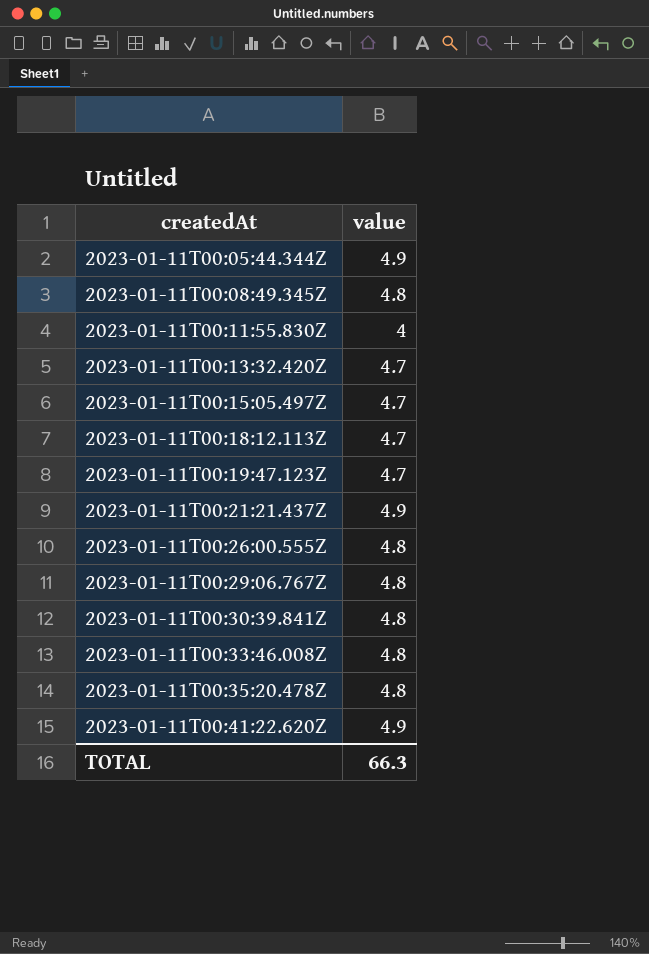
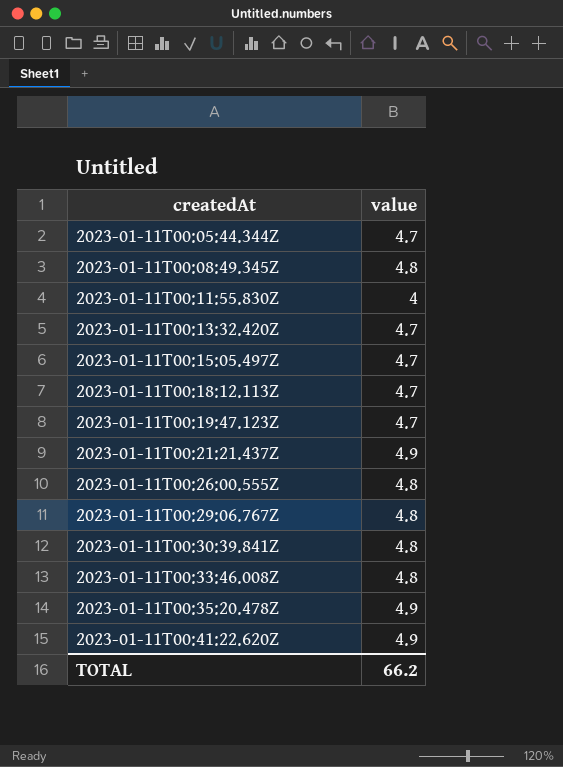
2023-01-11T00:05:44.344Z | value: 4.9 -> 4.7
2023-01-11T00:35:20.478Z | value: 4.8 -> 4.9
TOTAL | value: 66.3 -> 66.2

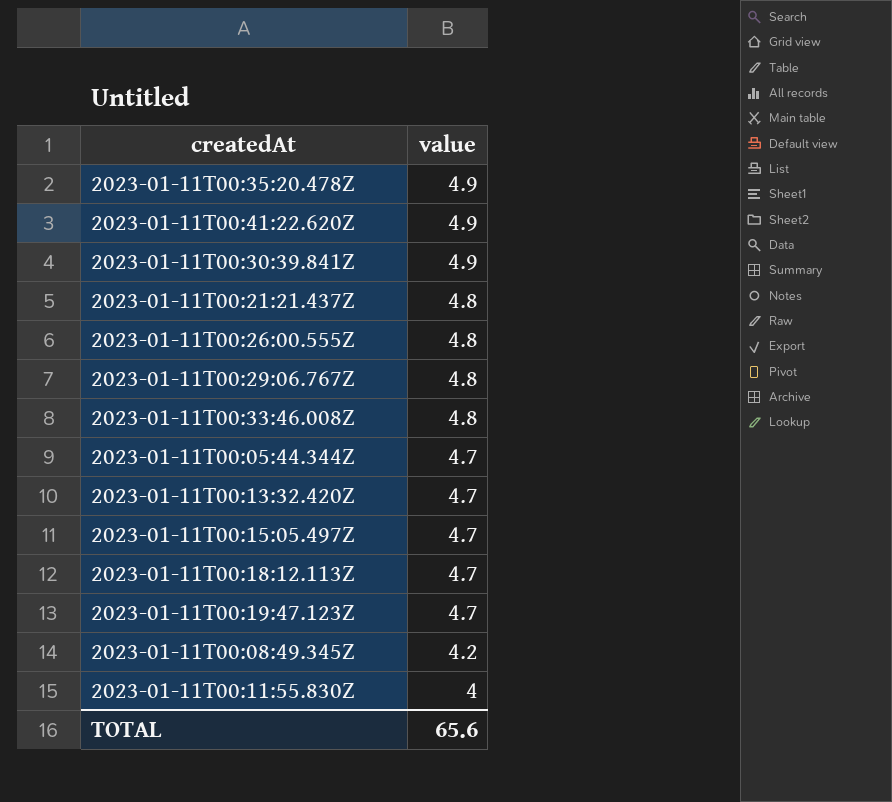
row order: createdAt ascending -> value descending
2023-01-11T00:30:39.841Z | value: 4.8 -> 4.9
2023-01-11T00:21:21.437Z | value: 4.9 -> 4.8
2023-01-11T00:08:49.345Z | value: 4.8 -> 4.2
TOTAL | value: 66.2 -> 65.6

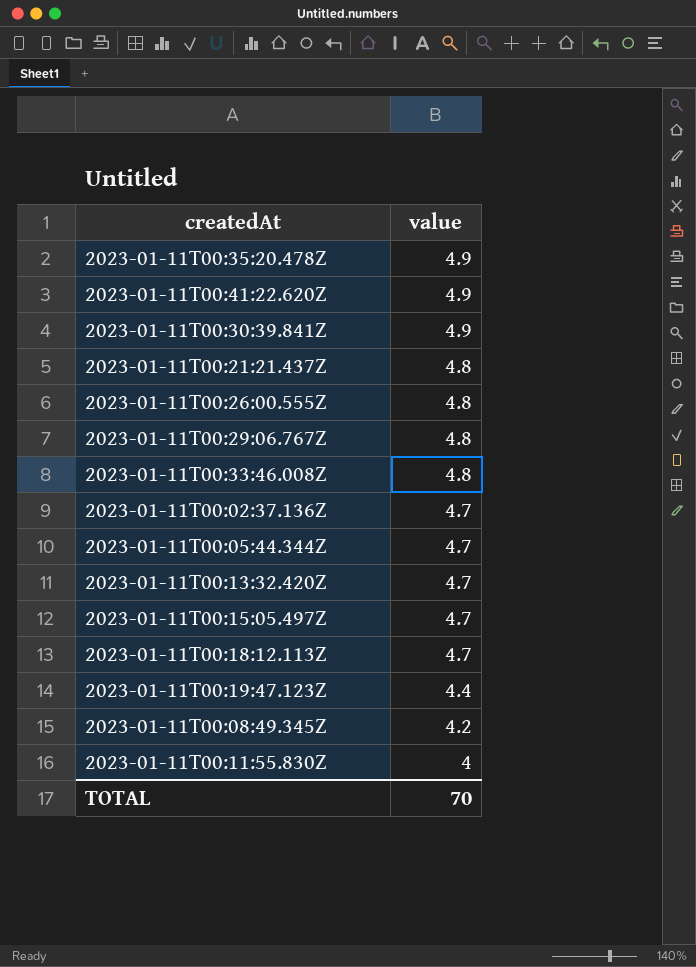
row 2023-01-11T00:02:37.136Z: none -> 4.7
2023-01-11T00:19:47.123Z | value: 4.7 -> 4.4
TOTAL | value: 65.6 -> 70

